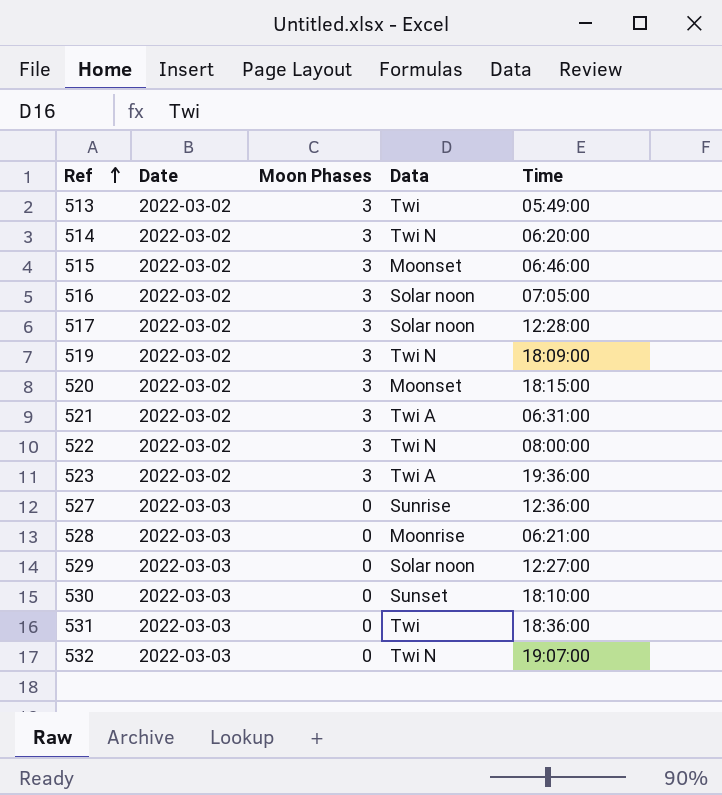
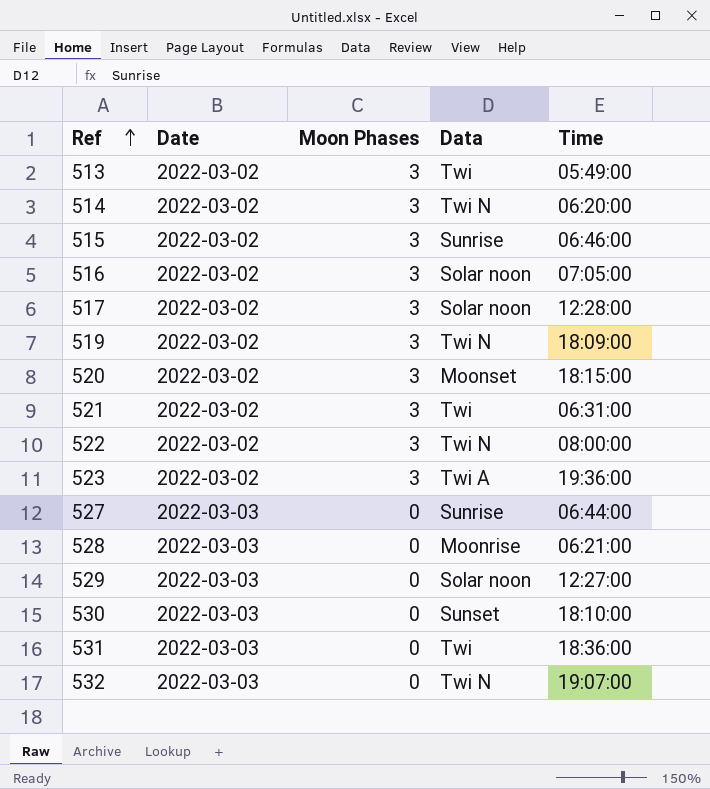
515 | Data: Moonset -> Sunrise
521 | Data: Twi A -> Twi
527 | Time: 12:36:00 -> 06:44:00

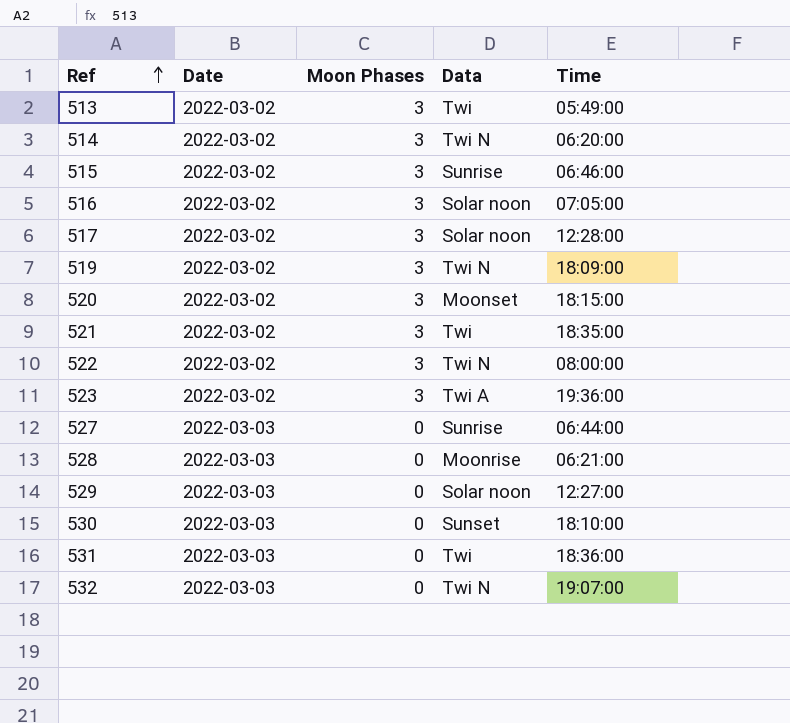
521 | Time: 06:31:00 -> 18:35:00

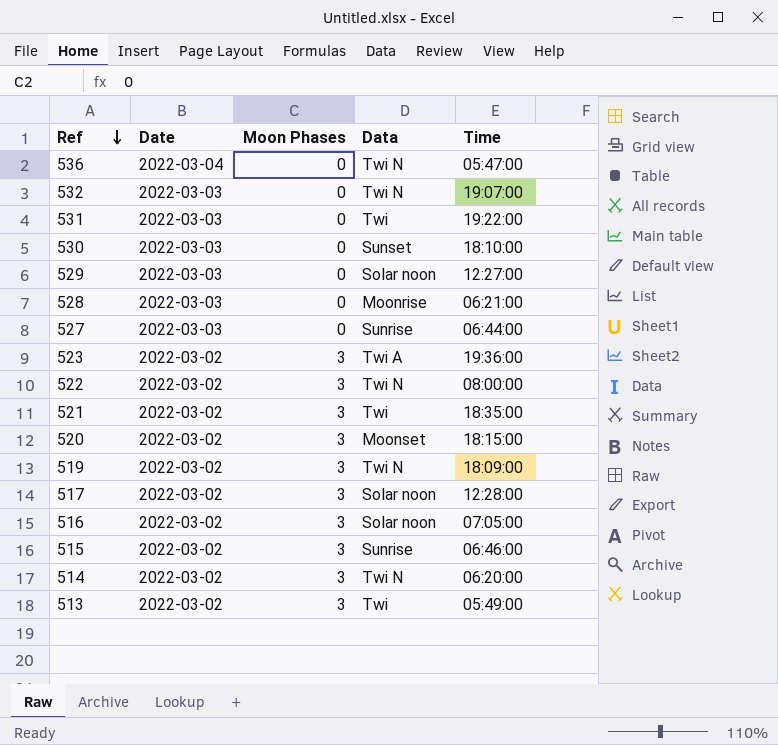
row order: Ref ascending -> Ref descending
row 536: none -> 2022-03-04 | 0 | Twi N | 05:47:00
531 | Time: 18:36:00 -> 19:22:00

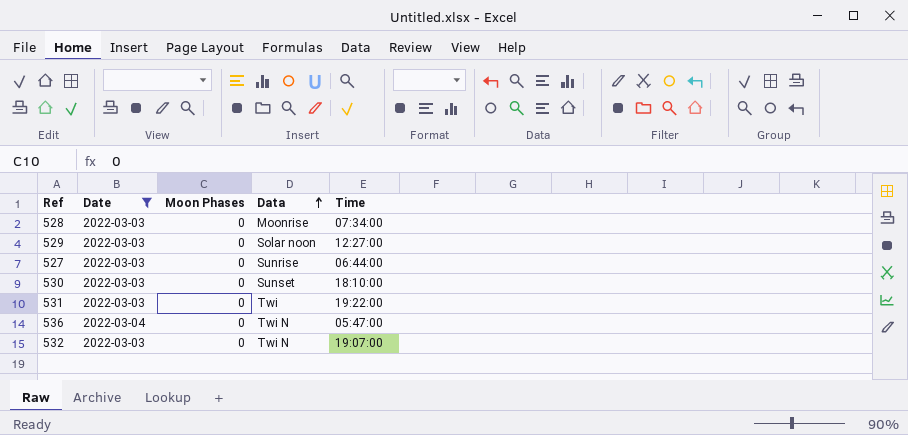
filter: none -> Date != 2022-03-02
row order: Ref descending -> Data ascending
528 | Time: 06:21:00 -> 07:34:00

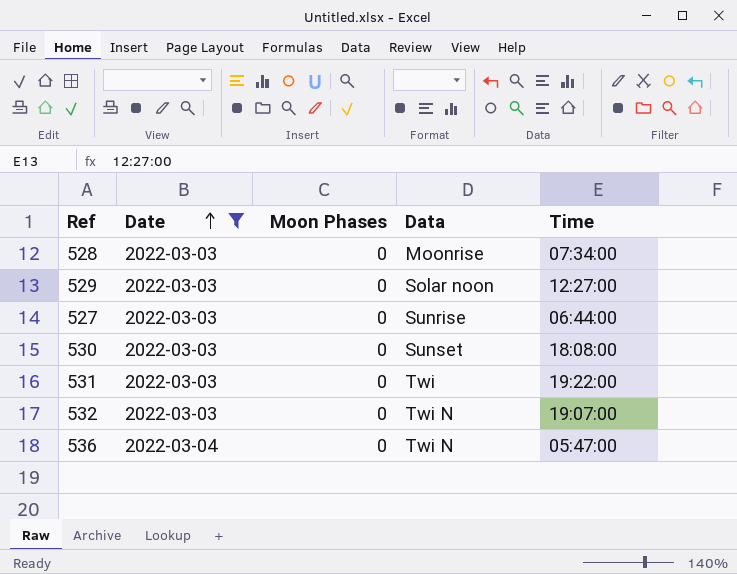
row order: Data ascending -> Date ascending
530 | Time: 18:10:00 -> 18:08:00

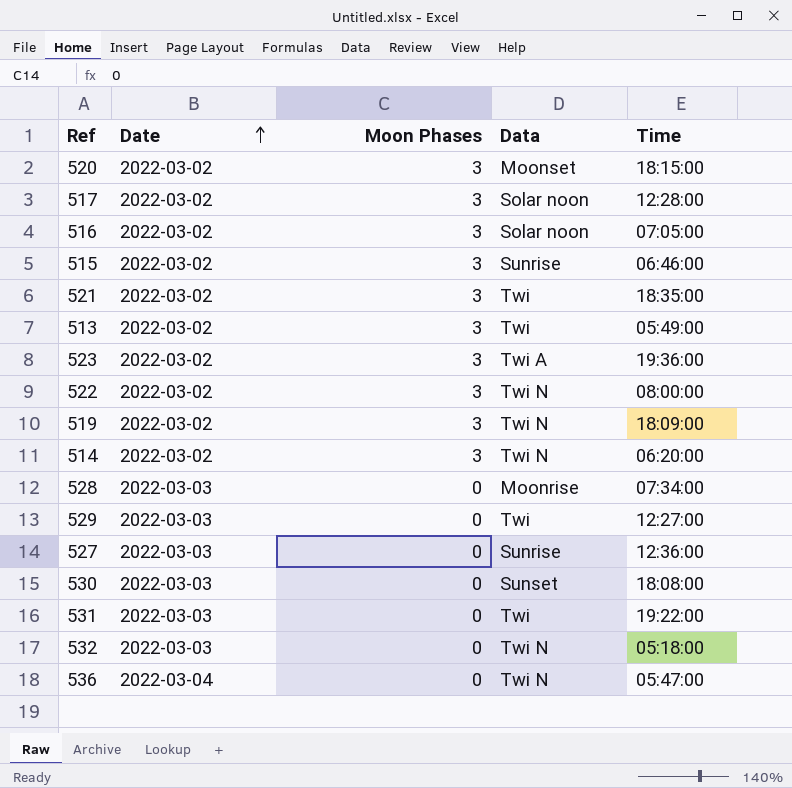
filter: Date != 2022-03-02 -> none
529 | Data: Solar noon -> Twi
527 | Time: 06:44:00 -> 12:36:00
532 | Time: 19:07:00 -> 05:18:00

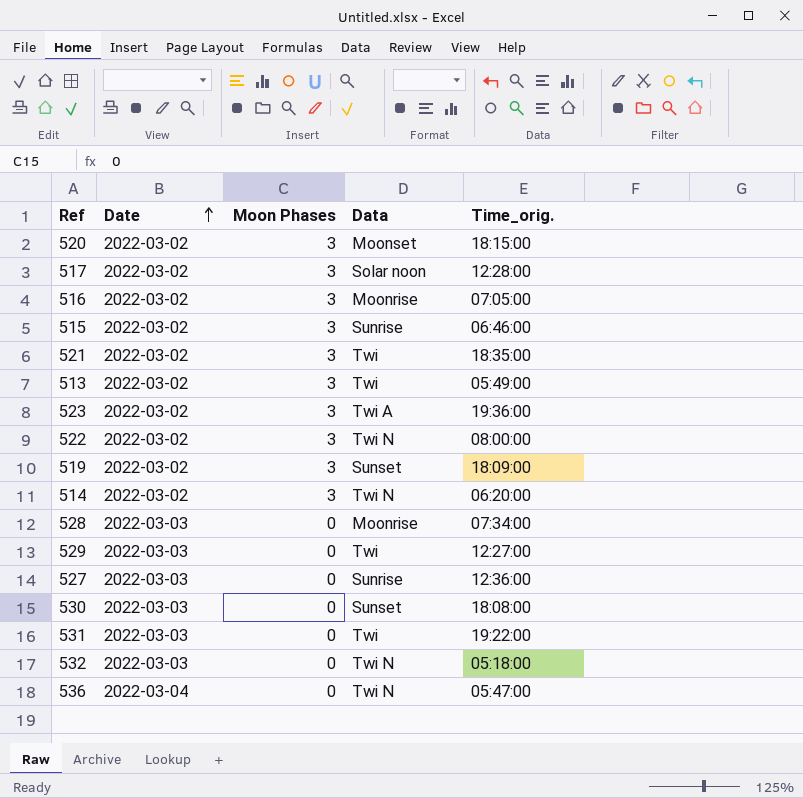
column name: Time -> Time_orig.
516 | Data: Solar noon -> Moonrise
519 | Data: Twi N -> Sunset

